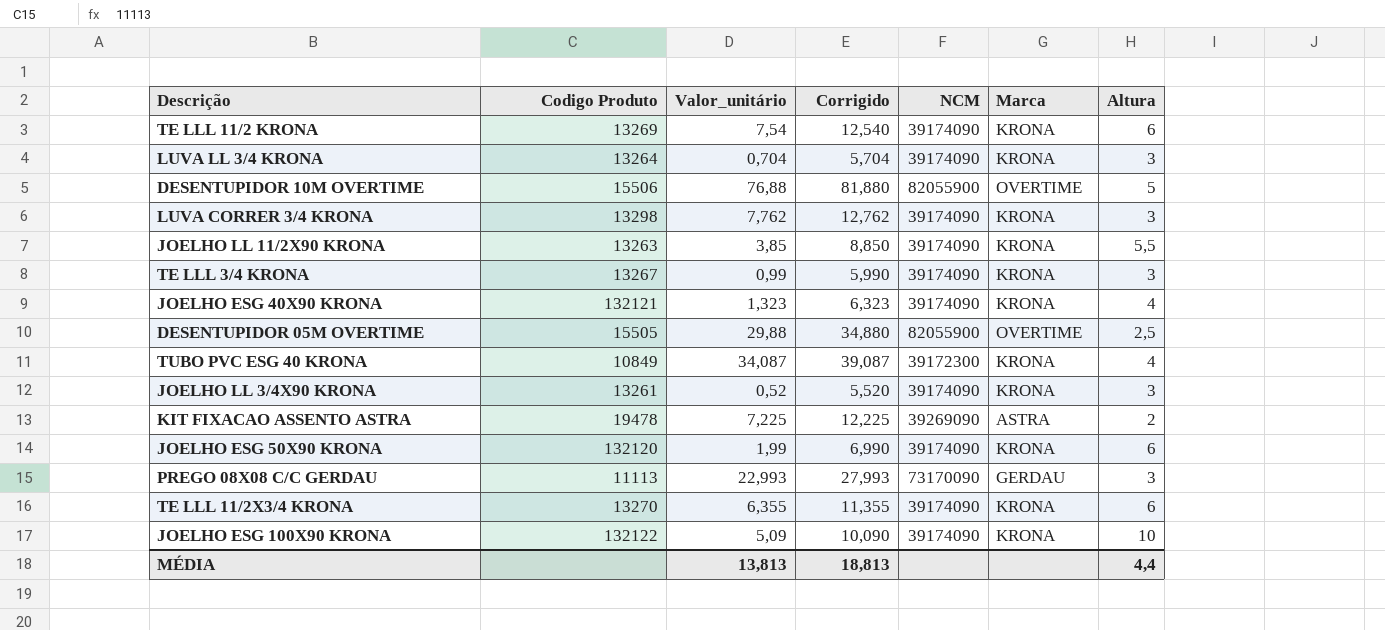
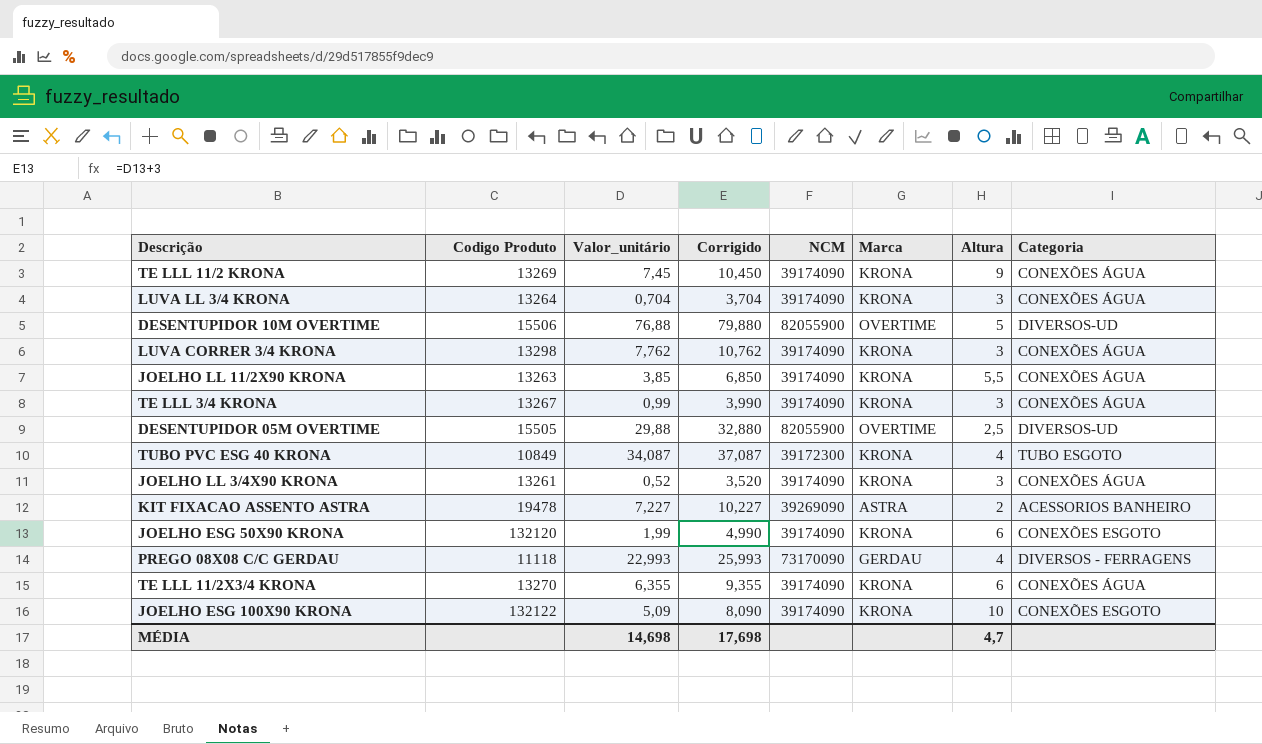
column Corrigido | formula: [Valor_unitário] + 5 -> [Valor_unitário] + 3
column Categoria | position: none -> 8
row JOELHO ESG 40X90 KRONA: 132121 | 1,323 | 6,323 | 39174090 | KRONA | 4 -> none
TE LLL 11/2 KRONA | Valor_unitário: 7,54 -> 7,45
TE LLL 11/2 KRONA | Altura: 6 -> 9
KIT FIXACAO ASSENTO ASTRA | Valor_unitário: 7,225 -> 7,227
PREGO 08X08 C/C GERDAU | Codigo Produto: 11113 -> 11118
PREGO 08X08 C/C GERDAU | Altura: 3 -> 4
MÉDIA | Valor_unitário: 13,813 -> 14,698
MÉDIA | Corrigido: 18,813 -> 17,698
MÉDIA | Altura: 4,4 -> 4,7

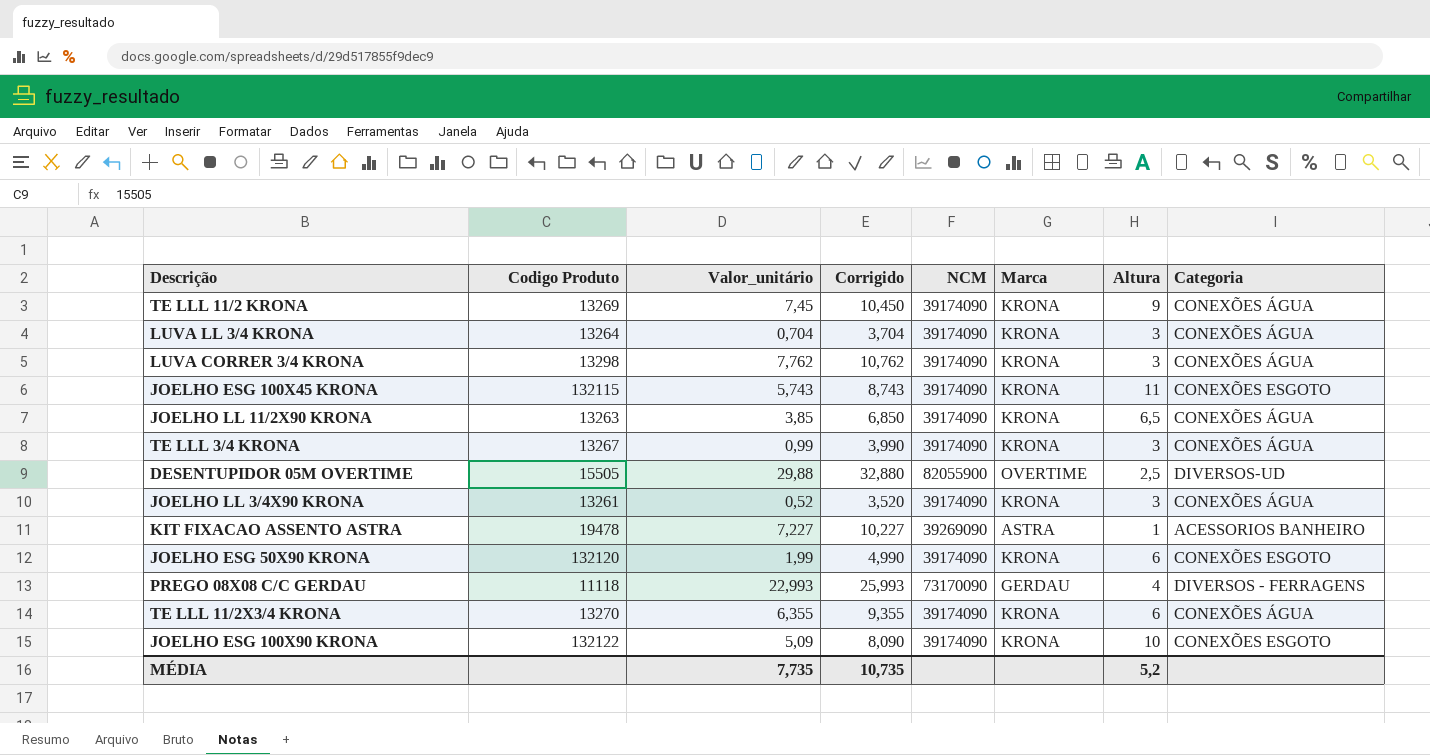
row DESENTUPIDOR 10M OVERTIME: 15506 | 76,88 | 79,880 | 82055900 | OVERTIME | 5 | DIVERSOS-UD -> none
row TUBO PVC ESG 40 KRONA: 10849 | 34,087 | 37,087 | 39172300 | KRONA | 4 | TUBO ESGOTO -> none
row JOELHO ESG 100X45 KRONA: none -> 132115 | 5,743 | 8,743 | 39174090 | KRONA | 11 | CONEXÕES ESGOTO
JOELHO LL 11/2X90 KRONA | Altura: 5,5 -> 6,5
KIT FIXACAO ASSENTO ASTRA | Altura: 2 -> 1
MÉDIA | Valor_unitário: 14,698 -> 7,735
MÉDIA | Corrigido: 17,698 -> 10,735
MÉDIA | Altura: 4,7 -> 5,2

